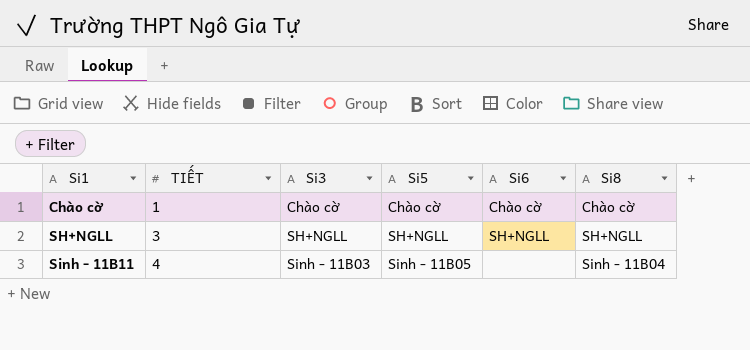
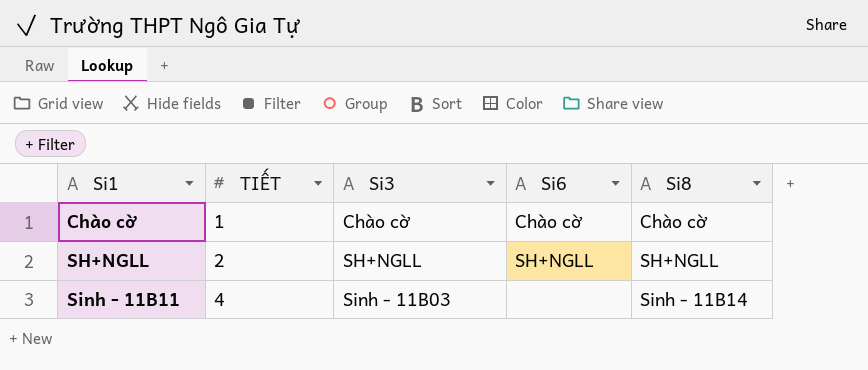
column Si5 | position: 4 -> none
SH+NGLL | TIẾT: 3 -> 2
Sinh - 11B11 | Si8: Sinh - 11B04 -> Sinh - 11B14

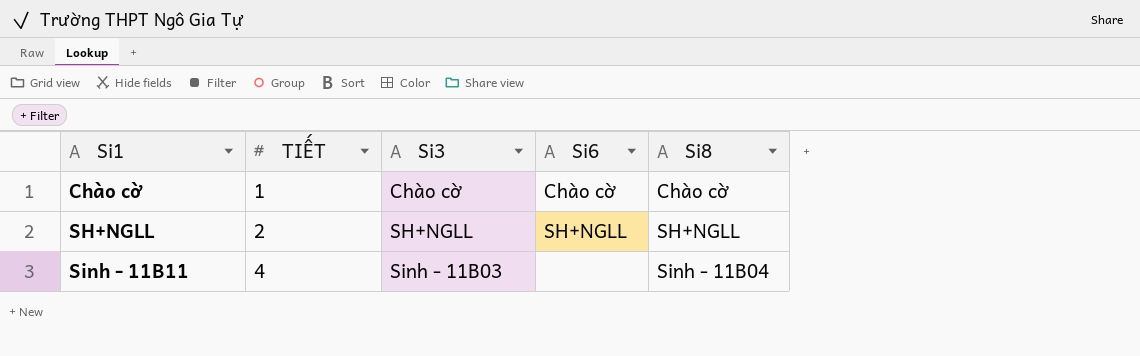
Sinh - 11B11 | Si8: Sinh - 11B14 -> Sinh - 11B04

